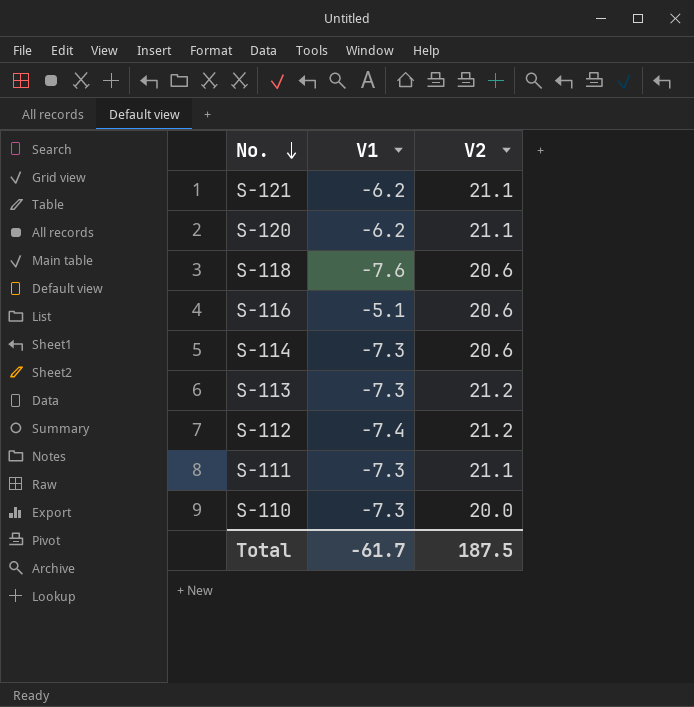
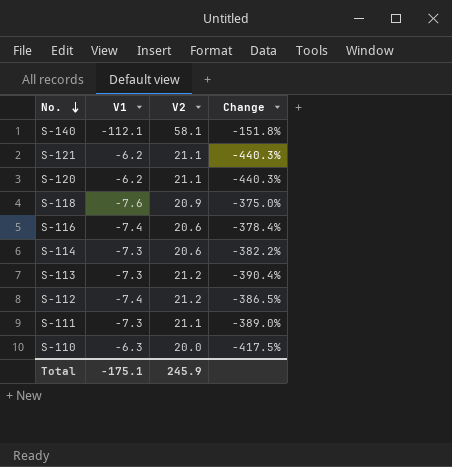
column Change | formula: none -> ([V2] - [V1]) / [V1]
row S-140: none -> -112.1 | 58.1 | -151.8%
S-118 | V2: 20.6 -> 20.9
S-116 | V1: -5.1 -> -7.4
S-110 | V1: -7.3 -> -6.3
Total | V1: -61.7 -> -175.1
Total | V2: 187.5 -> 245.9

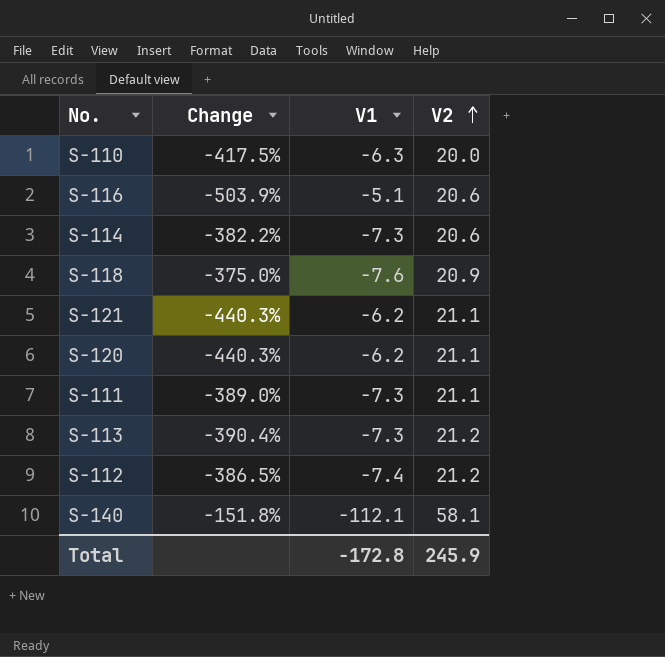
row order: No. descending -> V2 ascending
column Change | position: 4 -> 2
S-116 | Change: -378.4% -> -503.9%
S-116 | V1: -7.4 -> -5.1
Total | V1: -175.1 -> -172.8

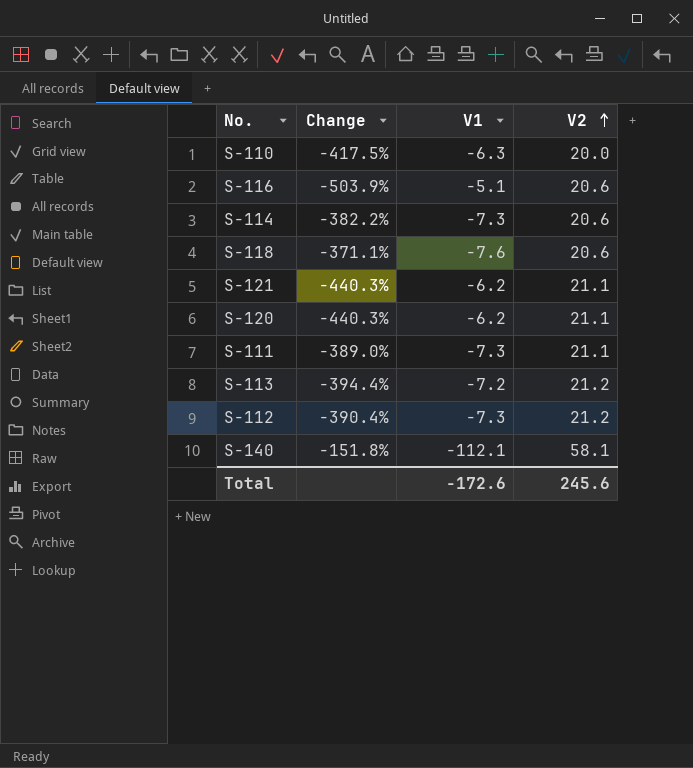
S-118 | Change: -375.0% -> -371.1%
S-118 | V2: 20.9 -> 20.6
S-113 | Change: -390.4% -> -394.4%
S-113 | V1: -7.3 -> -7.2
S-112 | Change: -386.5% -> -390.4%
S-112 | V1: -7.4 -> -7.3
Total | V1: -172.8 -> -172.6
Total | V2: 245.9 -> 245.6

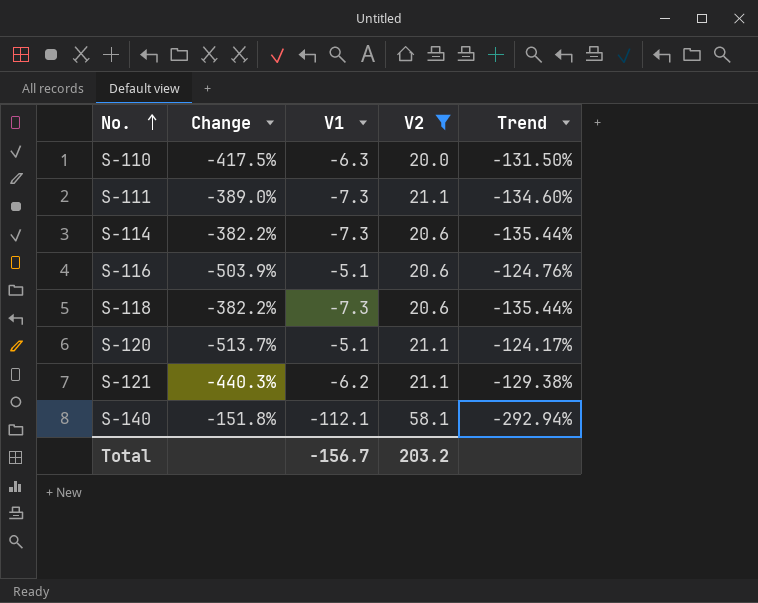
filter: none -> V2 != 21.2
row order: V2 ascending -> No. ascending
column Trend | formula: none -> ([V1] - [V2]) / [V2]
S-118 | Change: -371.1% -> -382.2%
S-118 | V1: -7.6 -> -7.3
S-120 | Change: -440.3% -> -513.7%
S-120 | V1: -6.2 -> -5.1
Total | V1: -172.6 -> -156.7
Total | V2: 245.6 -> 203.2

